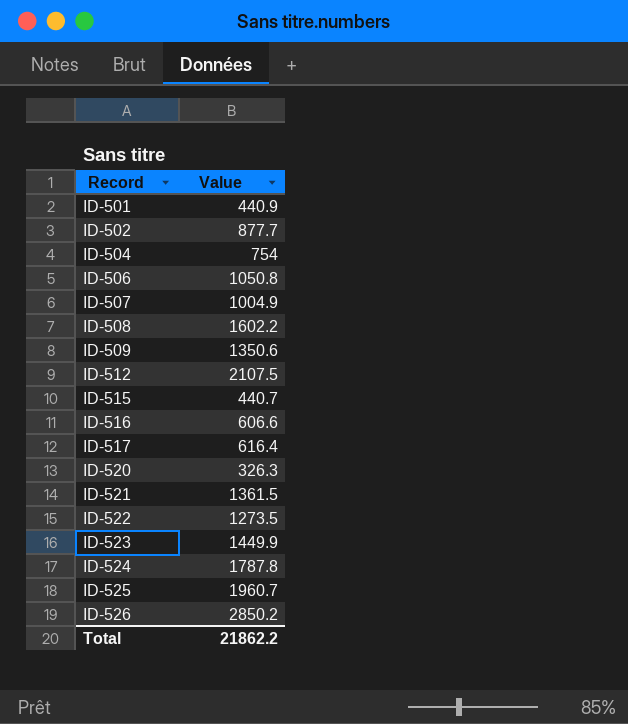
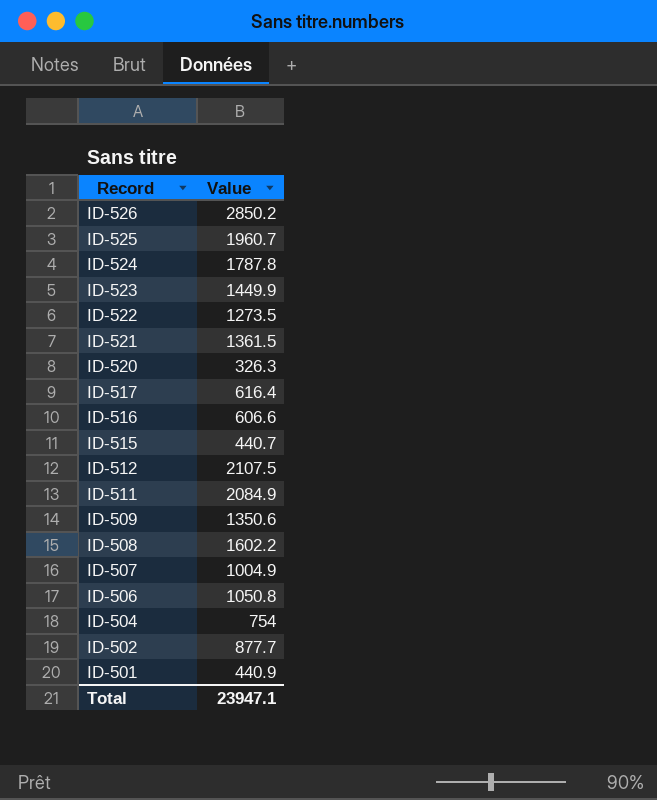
row order: Record ascending -> Record descending
row ID-511: none -> 2084.9
Total | Value: 21862.2 -> 23947.1

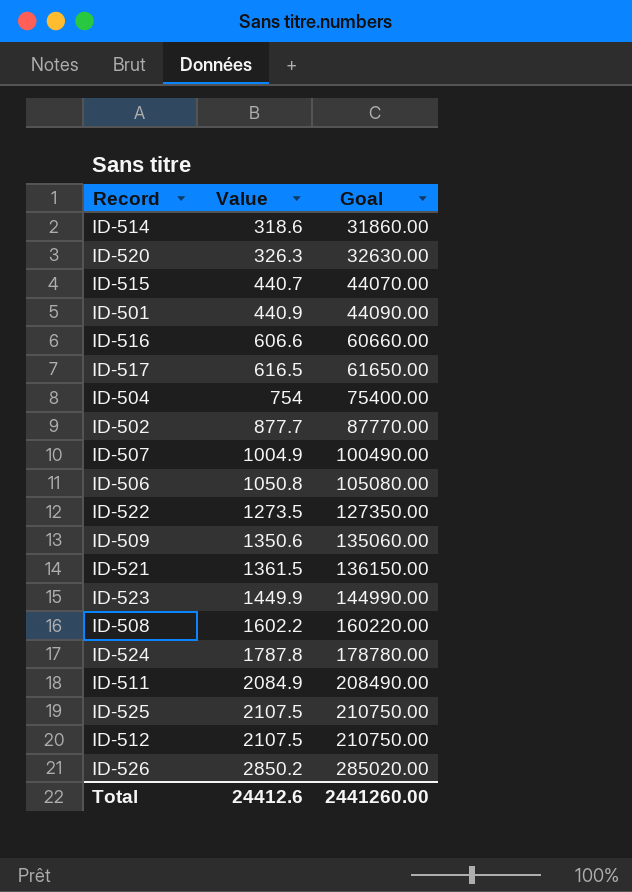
row order: Record descending -> Value ascending
column Goal | formula: none -> [Value] * 100
row ID-514: none -> 318.6 | 31860.00
ID-517 | Value: 616.4 -> 616.5
ID-525 | Value: 1960.7 -> 2107.5
Total | Value: 23947.1 -> 24412.6

